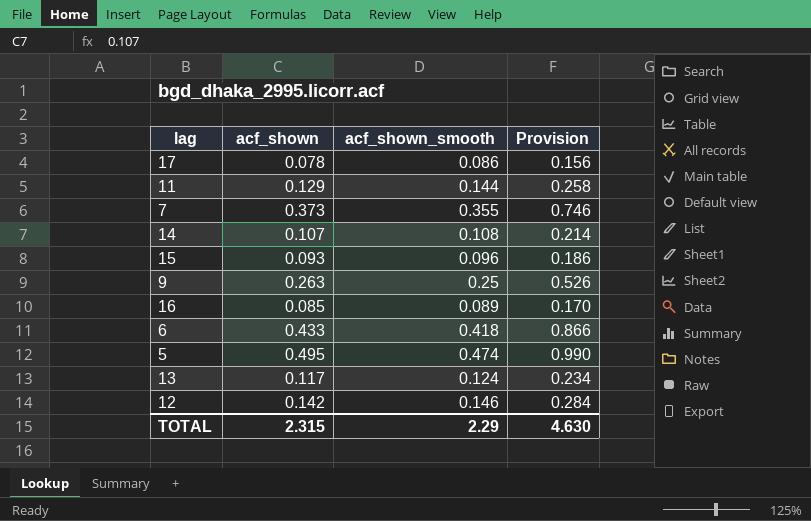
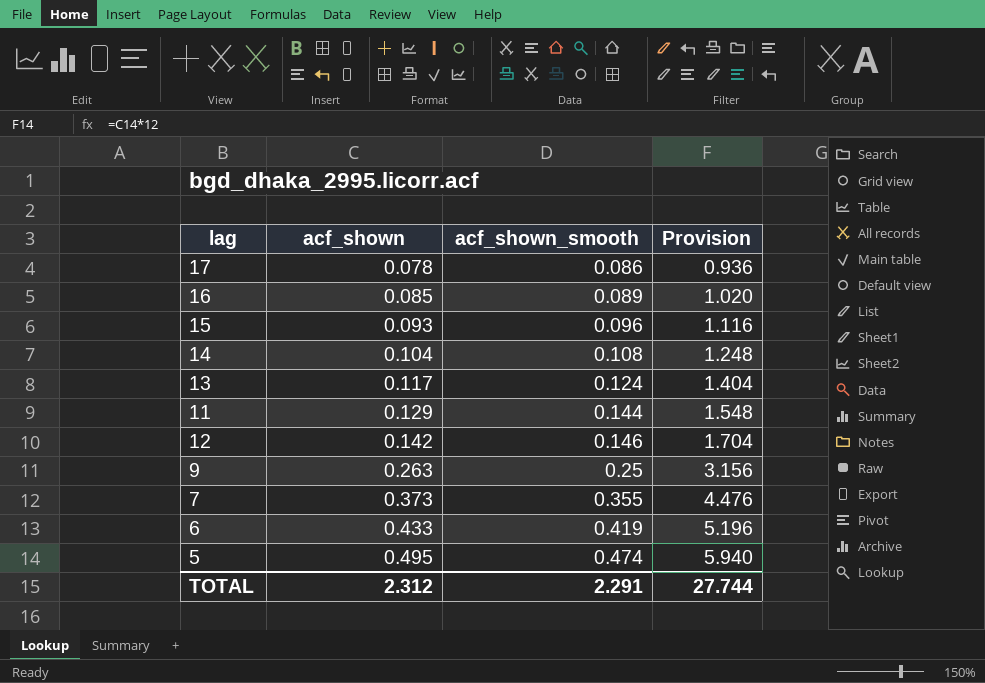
row order: none -> acf_shown ascending
column Provision | formula: [acf_shown] * 2 -> [acf_shown] * 12
14 | acf_shown: 0.107 -> 0.104
6 | acf_shown_smooth: 0.418 -> 0.419
TOTAL | acf_shown: 2.315 -> 2.312
TOTAL | acf_shown_smooth: 2.29 -> 2.291
TOTAL | Provision: 4.630 -> 27.744

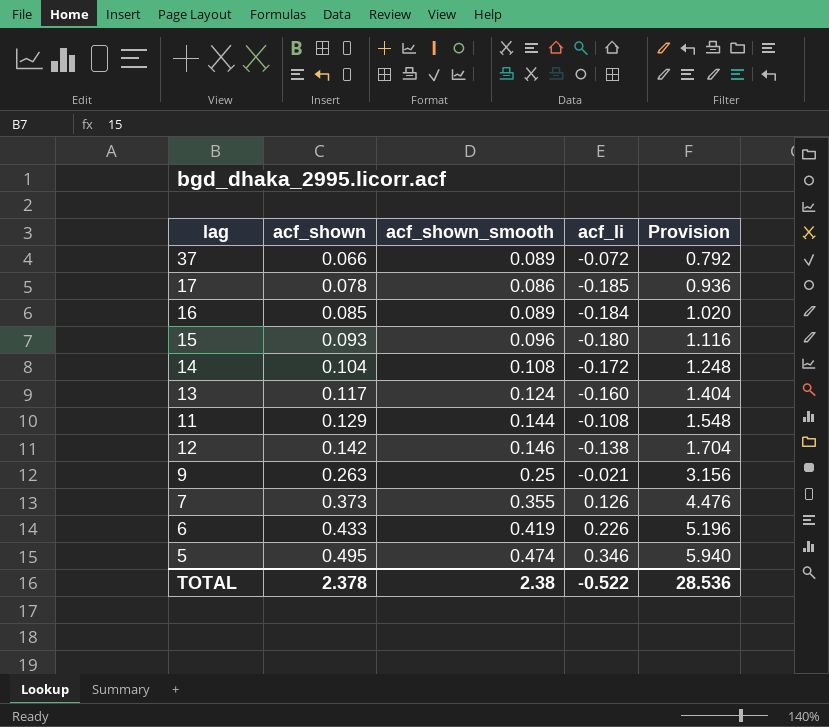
column acf_li | position: none -> 4
row 37: none -> 0.066 | 0.089 | -0.072 | 0.792
TOTAL | acf_shown: 2.312 -> 2.378
TOTAL | acf_shown_smooth: 2.291 -> 2.38
TOTAL | Provision: 27.744 -> 28.536

